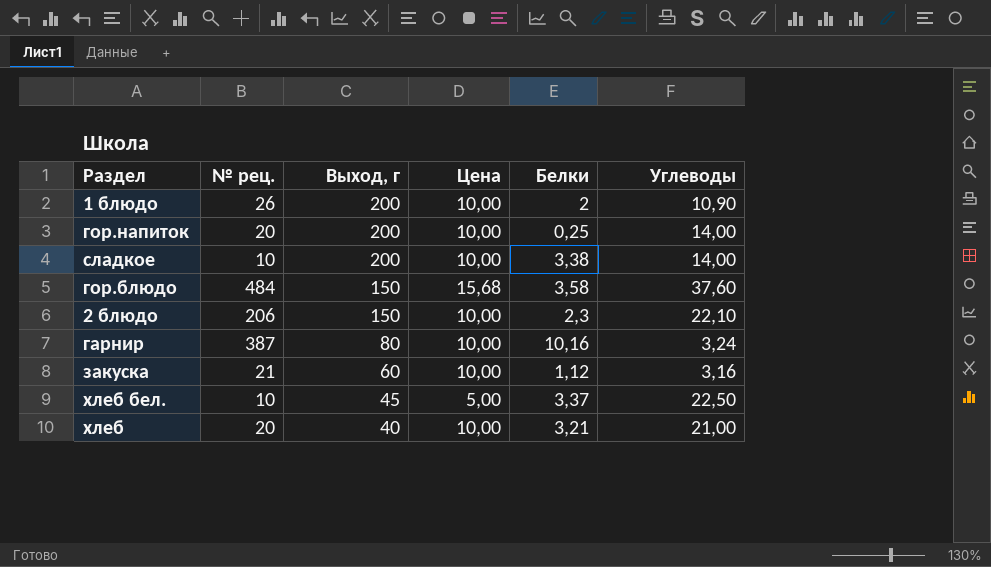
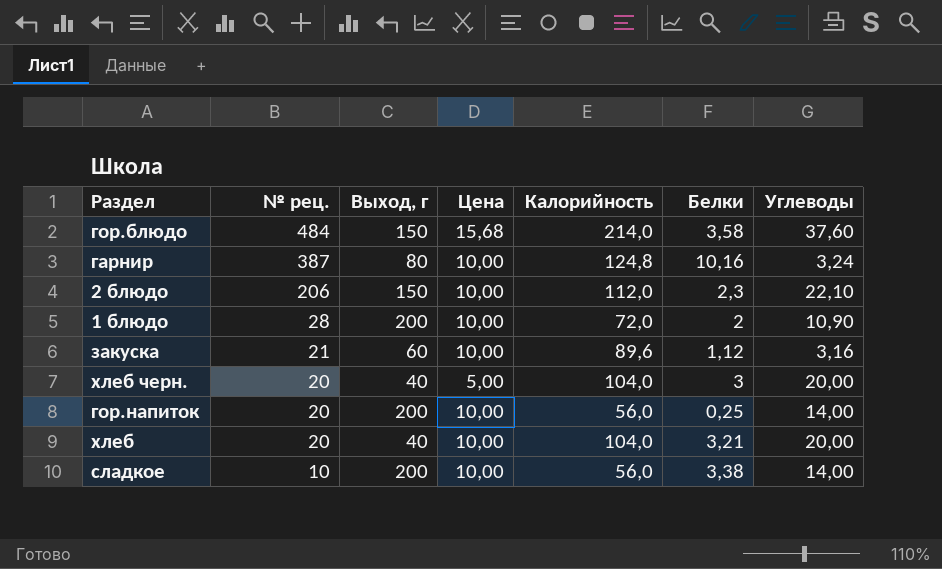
row order: Выход, г descending -> № рец. descending
column Калорийность | position: none -> 5
row хлеб бел.: 10 | 45 | 5,00 | 3,37 | 22,50 -> none
1 блюдо | № рец.: 26 -> 28
row хлеб черн.: none -> 20 | 40 | 5,00 | 104,0 | 3 | 20,00
хлеб | Углеводы: 21,00 -> 20,00

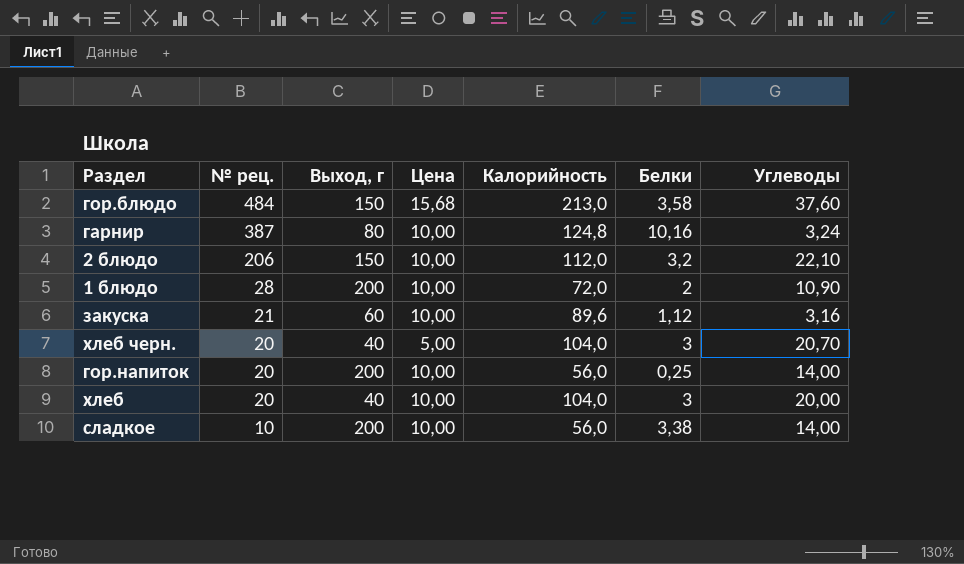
гор.блюдо | Калорийность: 214,0 -> 213,0
2 блюдо | Белки: 2,3 -> 3,2
хлеб черн. | Углеводы: 20,00 -> 20,70
хлеб | Белки: 3,21 -> 3

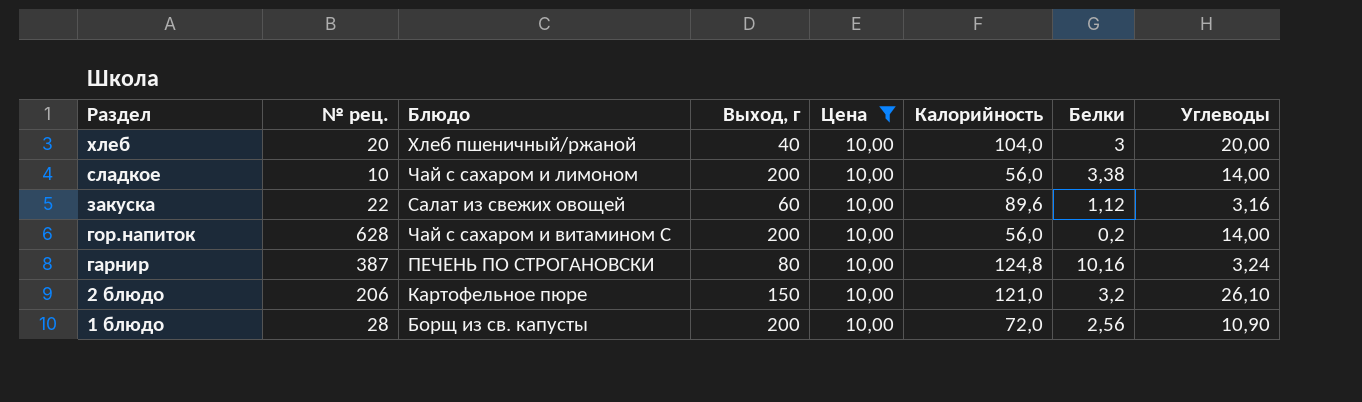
filter: none -> Цена = 10,00
row order: № рец. descending -> Раздел descending
column Блюдо | position: none -> 3
закуска | № рец.: 21 -> 22
гор.напиток | № рец.: 20 -> 628
гор.напиток | Белки: 0,25 -> 0,2
2 блюдо | Калорийность: 112,0 -> 121,0
2 блюдо | Углеводы: 22,10 -> 26,10
1 блюдо | Белки: 2 -> 2,56

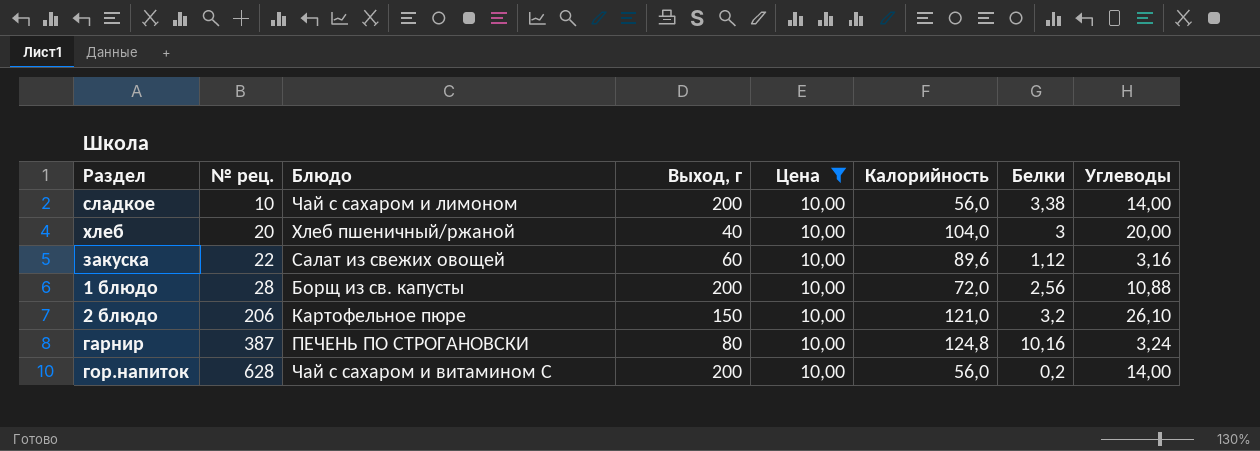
row order: Раздел descending -> № рец. ascending
1 блюдо | Углеводы: 10,90 -> 10,88

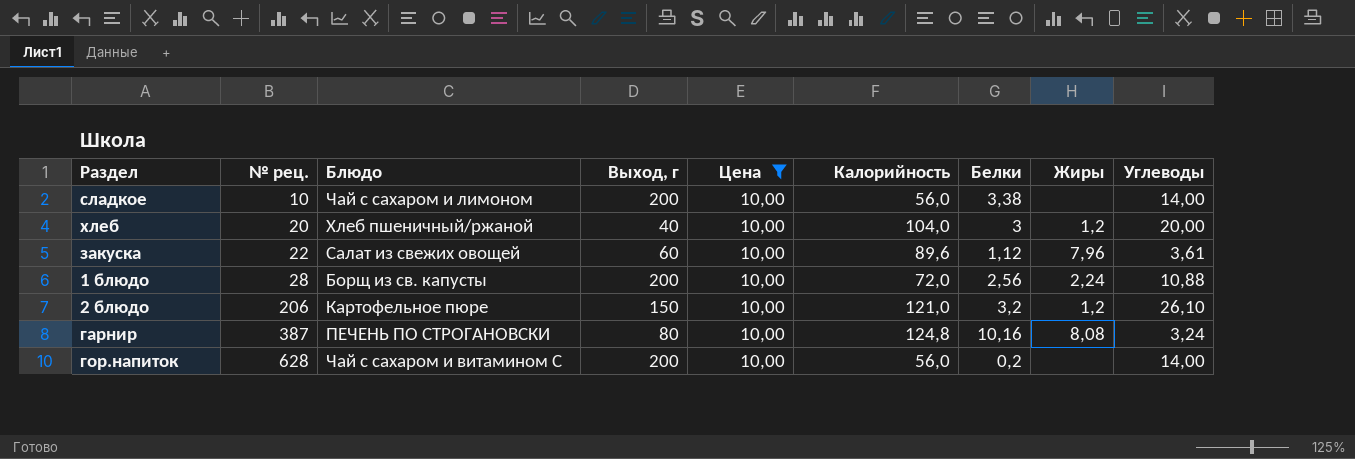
column Жиры | position: none -> 8
закуска | Углеводы: 3,16 -> 3,61

